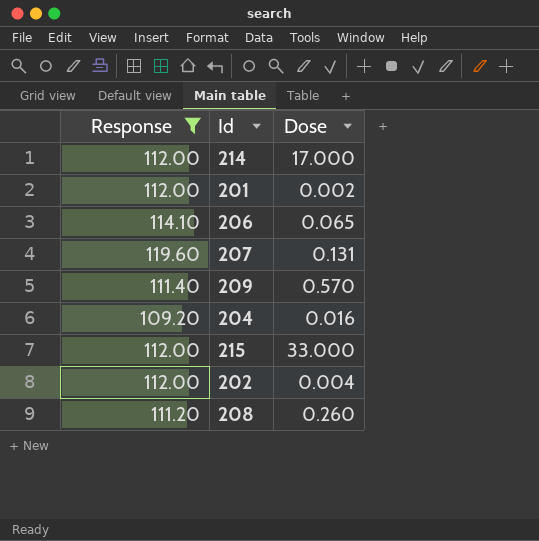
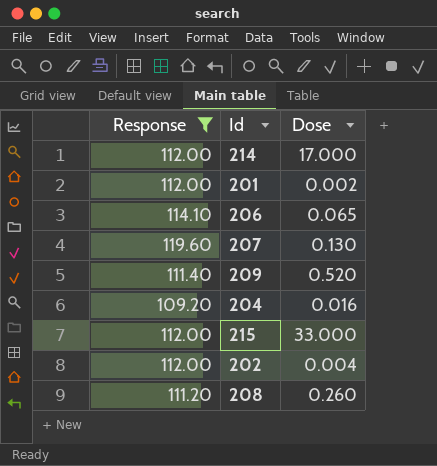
207 | Dose: 0.131 -> 0.130
209 | Dose: 0.570 -> 0.520

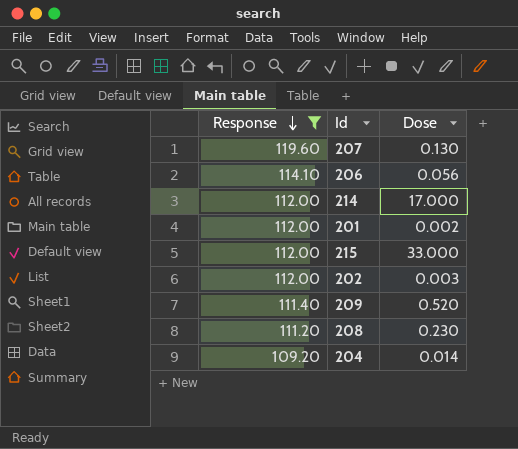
row order: none -> Response descending
206 | Dose: 0.065 -> 0.056
202 | Dose: 0.004 -> 0.003
208 | Dose: 0.260 -> 0.230
204 | Dose: 0.016 -> 0.014

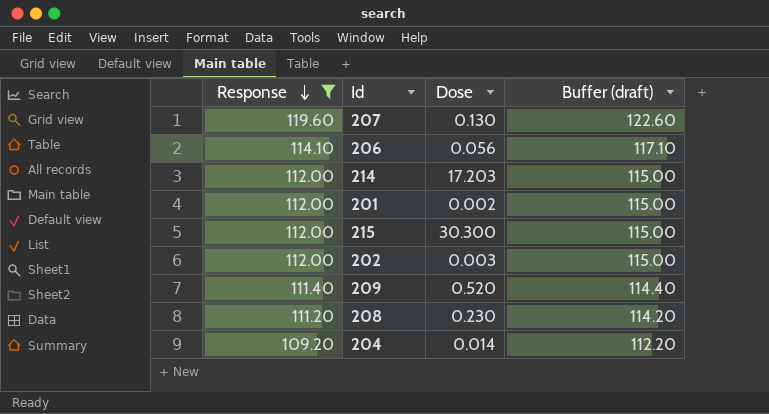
column Buffer (draft) | formula: none -> [Response] + 3
214 | Dose: 17.000 -> 17.203
215 | Dose: 33.000 -> 30.300

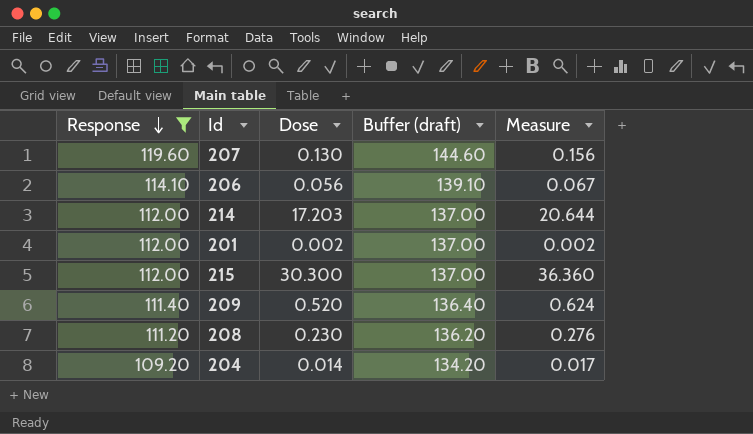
column Buffer (draft) | formula: [Response] + 3 -> [Response] + 25
column Measure | formula: none -> [Dose] * 1.2
row 202: 112.00 | 0.003 | 115.00 -> none

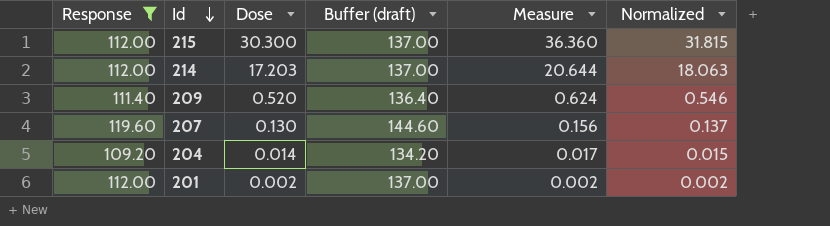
row order: Response descending -> Id descending
column Normalized | formula: none -> [Dose] * 1.05
row 206: 114.10 | 0.056 | 139.10 | 0.067 -> none
row 208: 111.20 | 0.230 | 136.20 | 0.276 -> none

